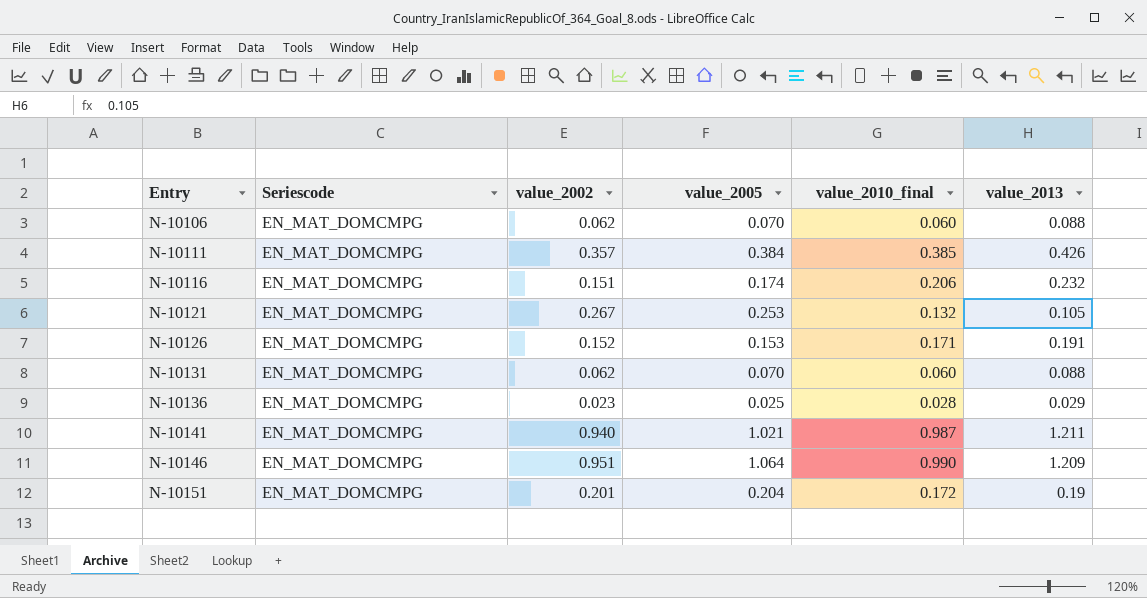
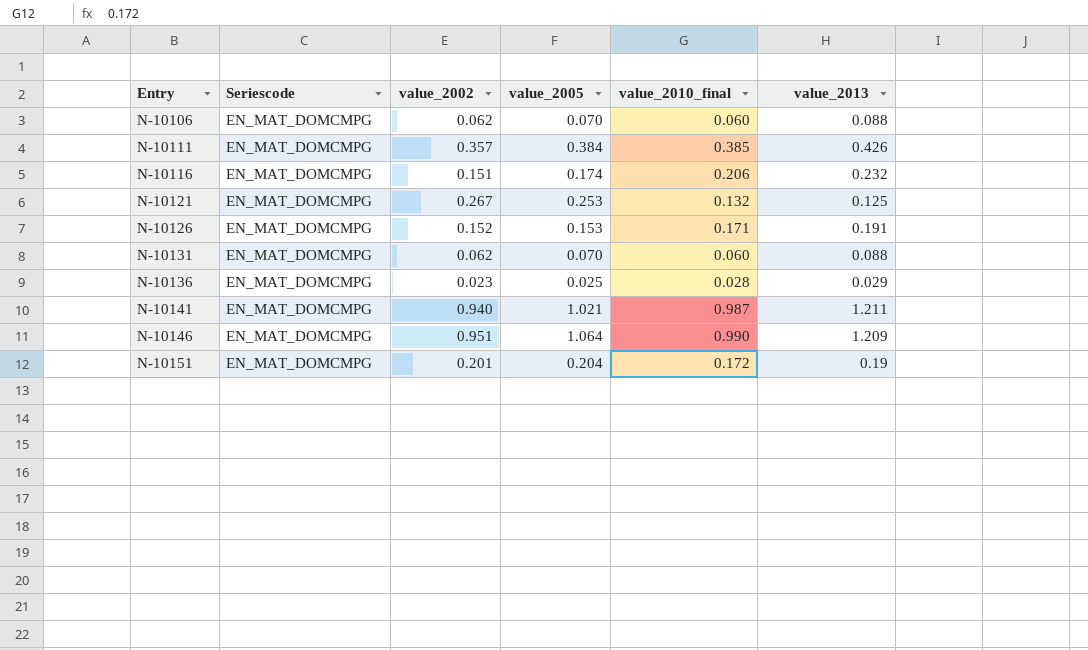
N-10121 | value_2013: 0.105 -> 0.125

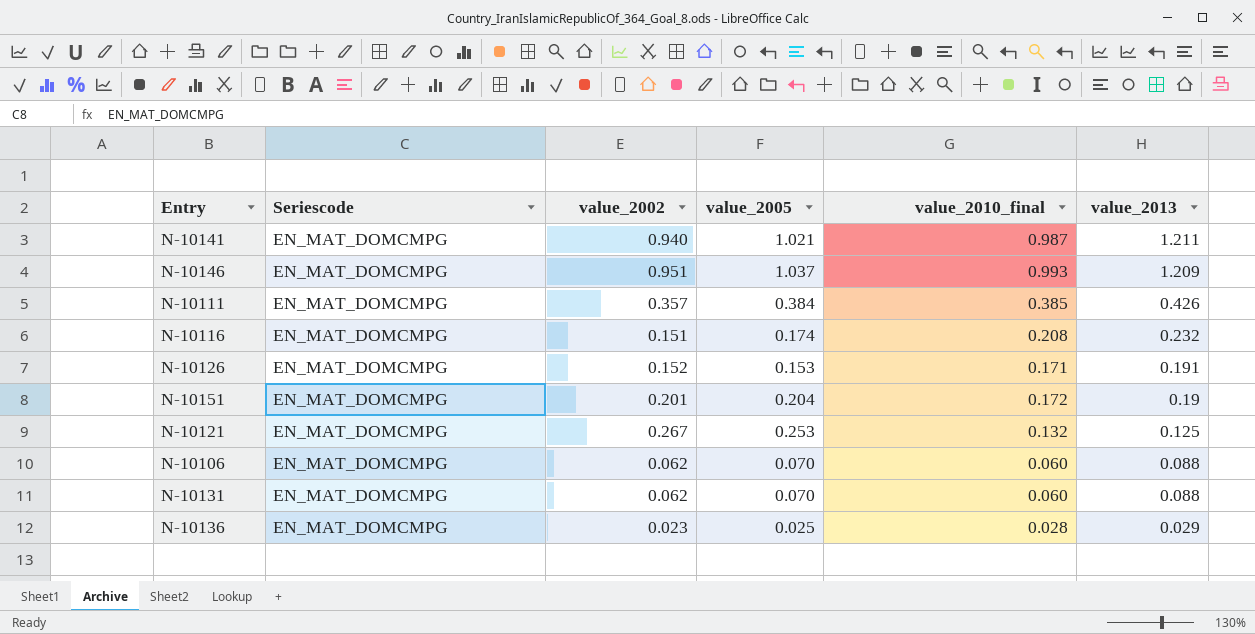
row order: Entry ascending -> value_2013 descending
N-10146 | value_2005: 1.064 -> 1.037
N-10146 | value_2010_final: 0.990 -> 0.993
N-10116 | value_2010_final: 0.206 -> 0.208

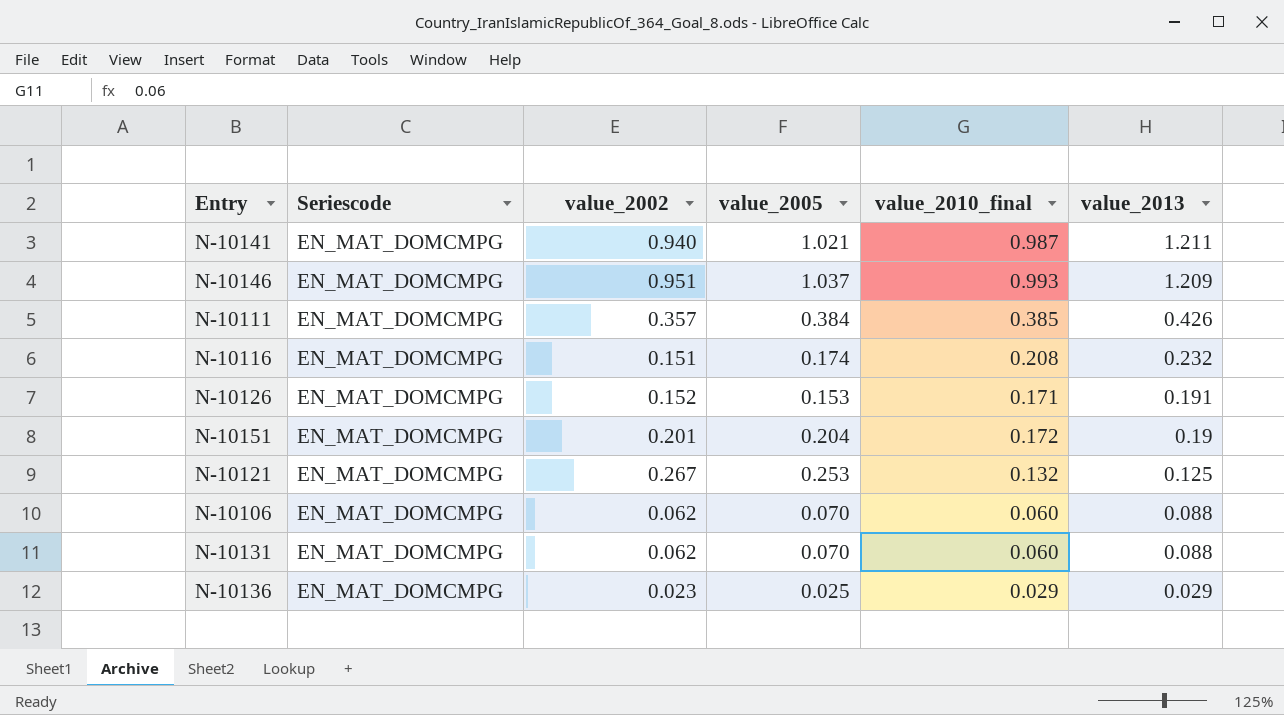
N-10136 | value_2010_final: 0.028 -> 0.029

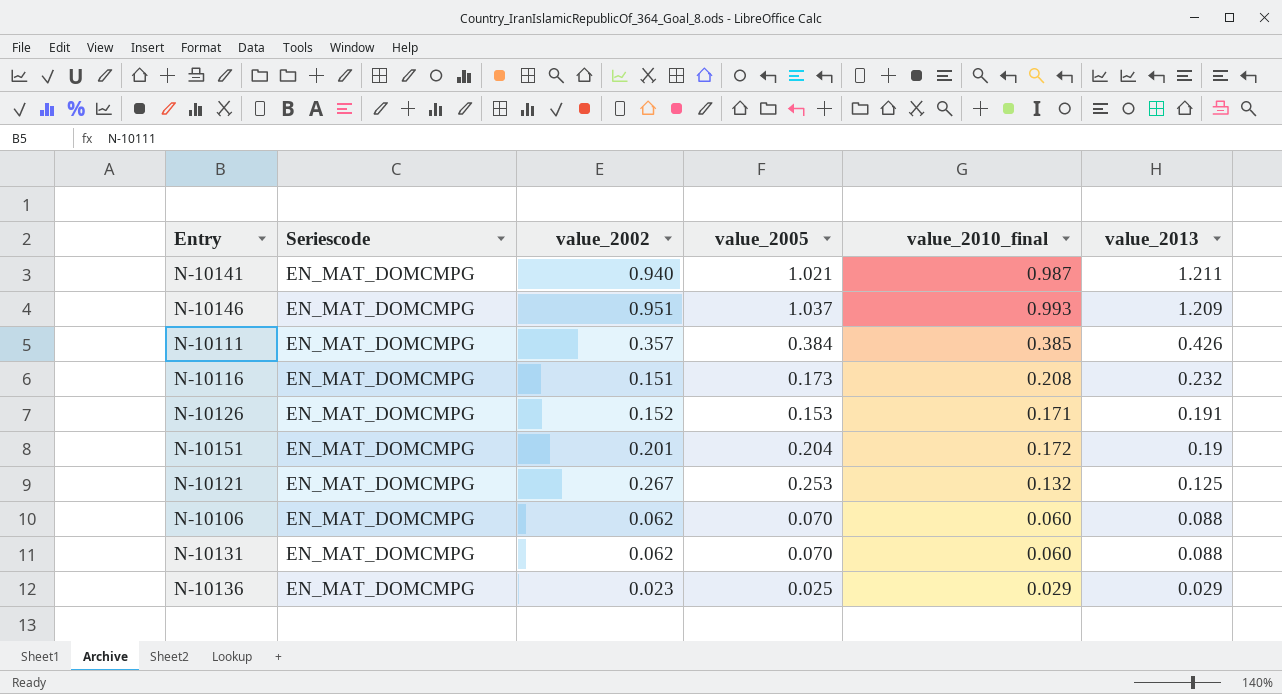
N-10116 | value_2005: 0.174 -> 0.173

